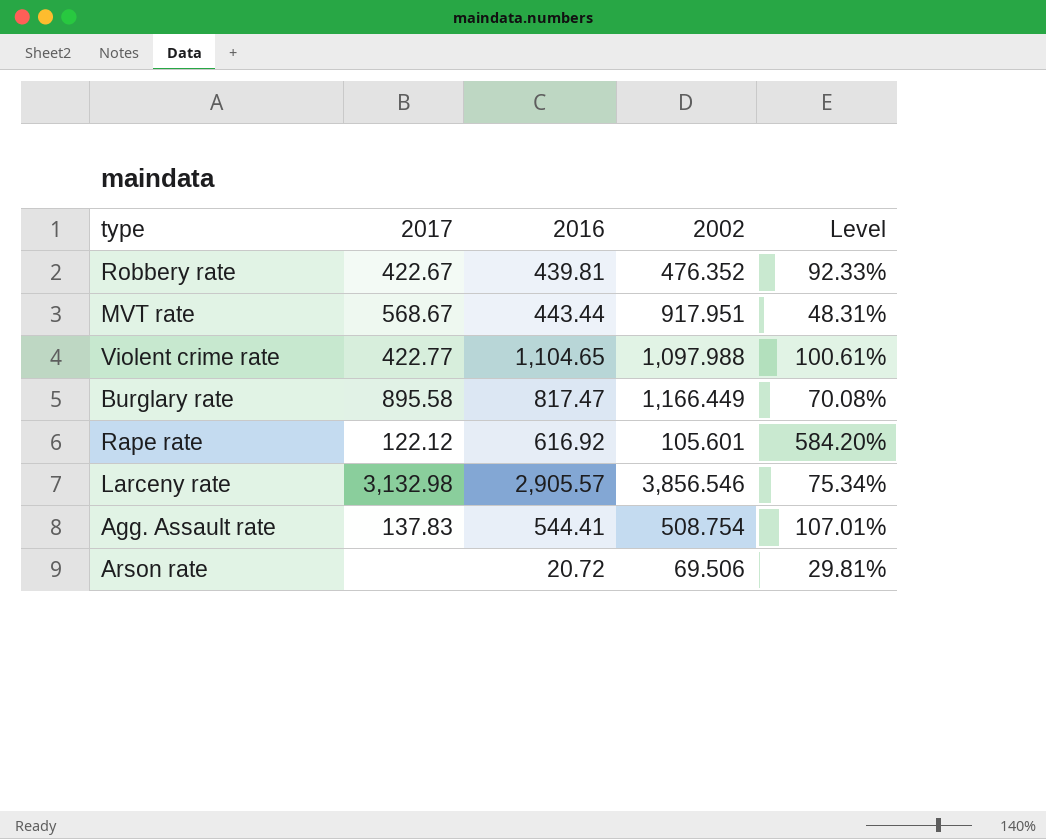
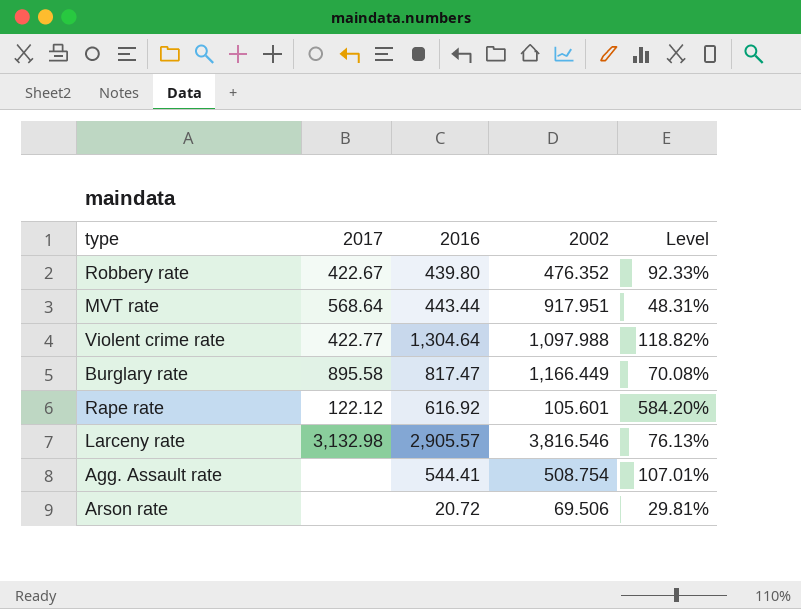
Robbery rate | 2016: 439.81 -> 439.80
MVT rate | 2017: 568.67 -> 568.64
Violent crime rate | 2016: 1,104.65 -> 1,304.64
Violent crime rate | Level: 100.61% -> 118.82%
Larceny rate | 2002: 3,856.546 -> 3,816.546
Larceny rate | Level: 75.34% -> 76.13%
Agg. Assault rate | 2017: 137.83 -> none

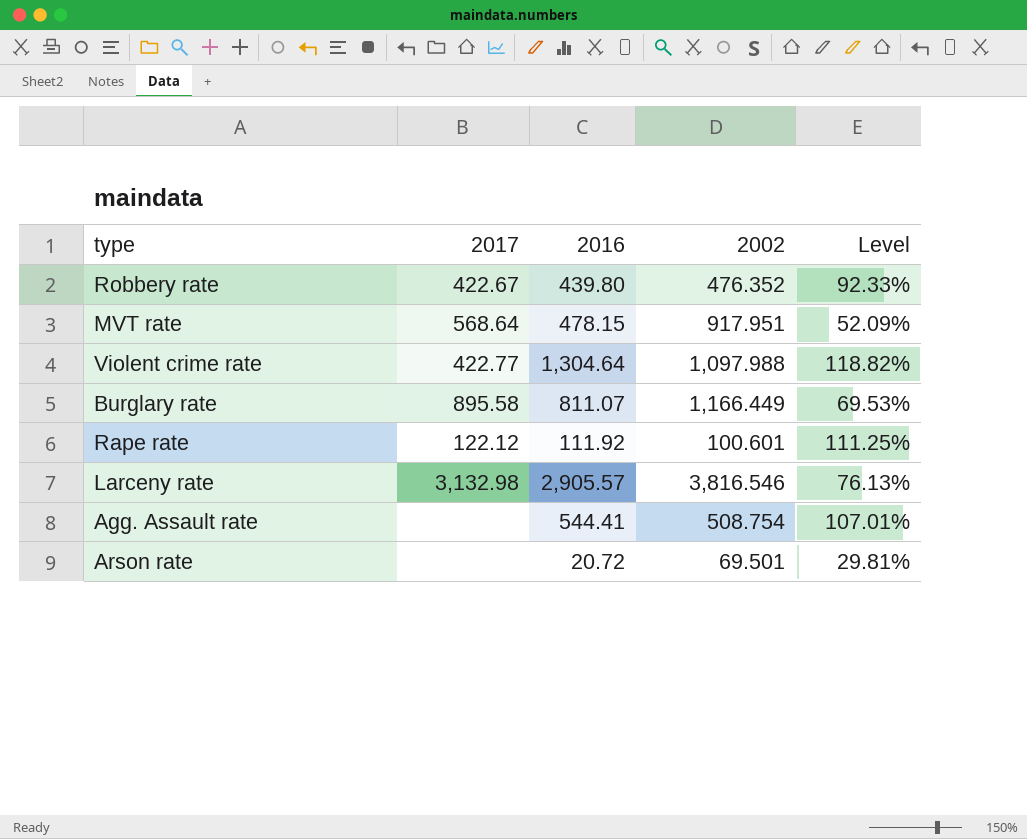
MVT rate | 2016: 443.44 -> 478.15
MVT rate | Level: 48.31% -> 52.09%
Burglary rate | 2016: 817.47 -> 811.07
Burglary rate | Level: 70.08% -> 69.53%
Rape rate | 2016: 616.92 -> 111.92
Rape rate | 2002: 105.601 -> 100.601
Rape rate | Level: 584.20% -> 111.25%
Arson rate | 2002: 69.506 -> 69.501

